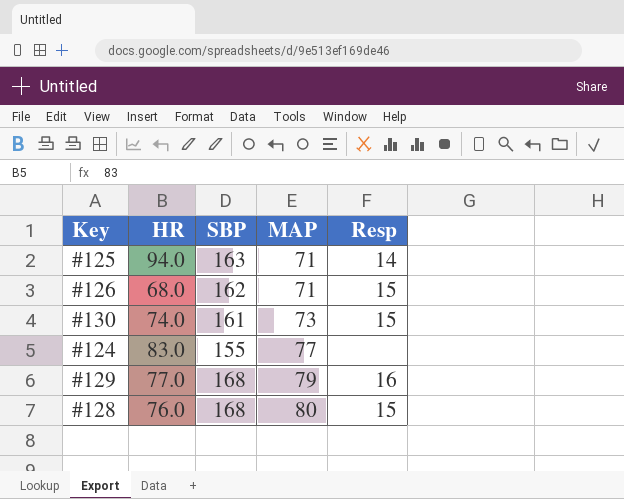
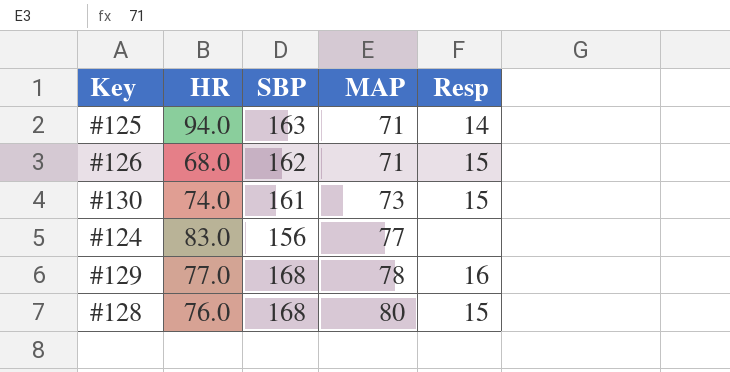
#124 | SBP: 155 -> 156
#129 | MAP: 79 -> 78

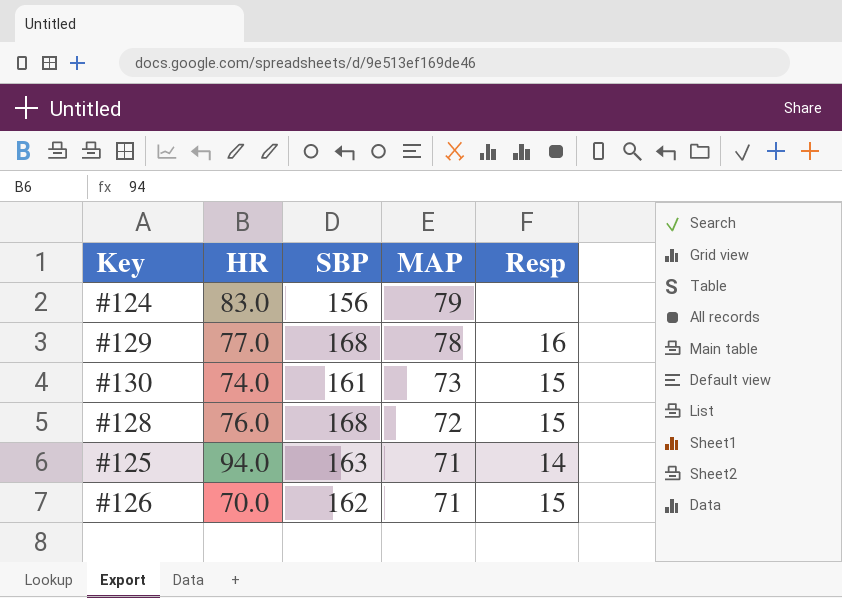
row order: MAP ascending -> MAP descending
#124 | MAP: 77 -> 79
#128 | MAP: 80 -> 72
#126 | HR: 68.0 -> 70.0

